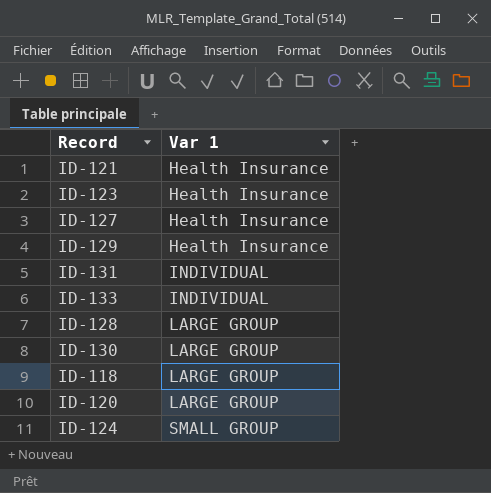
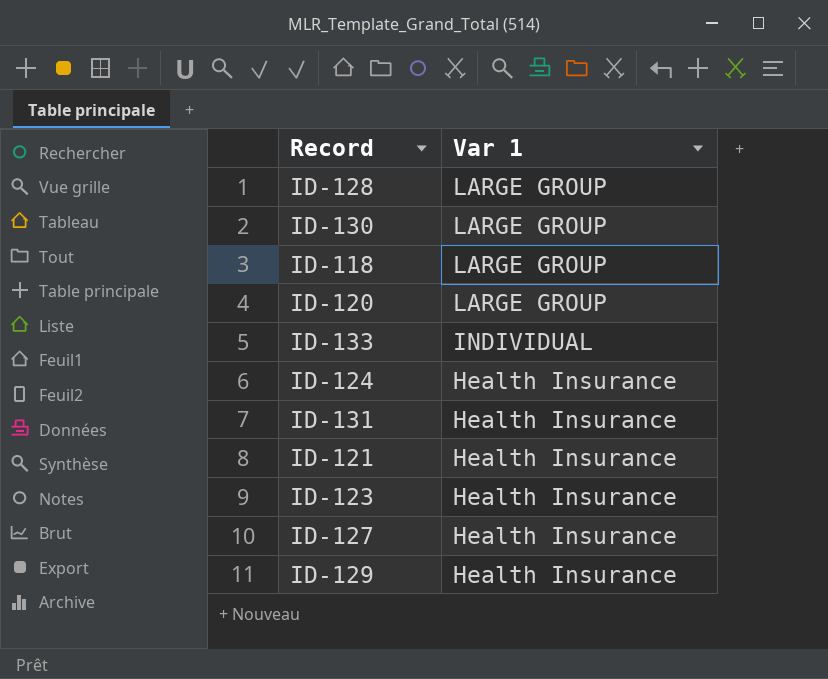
row order: Var 1 ascending -> Var 1 descending
ID-124 | Var 1: SMALL GROUP -> Health Insurance
ID-131 | Var 1: INDIVIDUAL -> Health Insurance

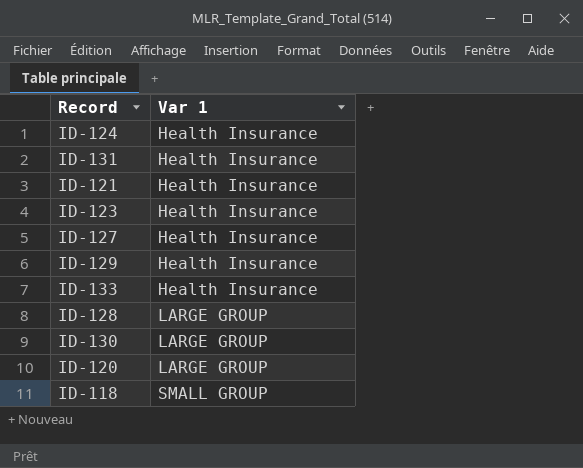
row order: Var 1 descending -> Var 1 ascending
ID-133 | Var 1: INDIVIDUAL -> Health Insurance
ID-118 | Var 1: LARGE GROUP -> SMALL GROUP

